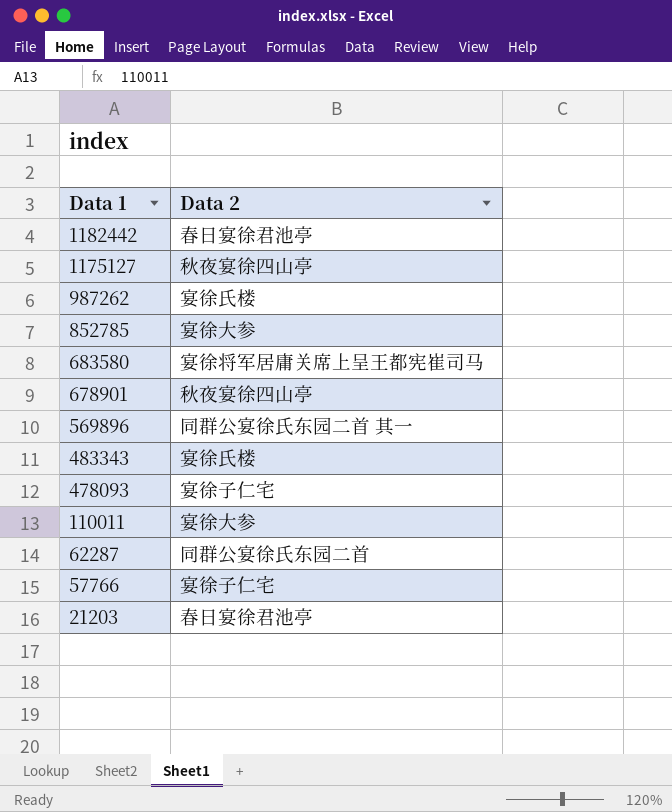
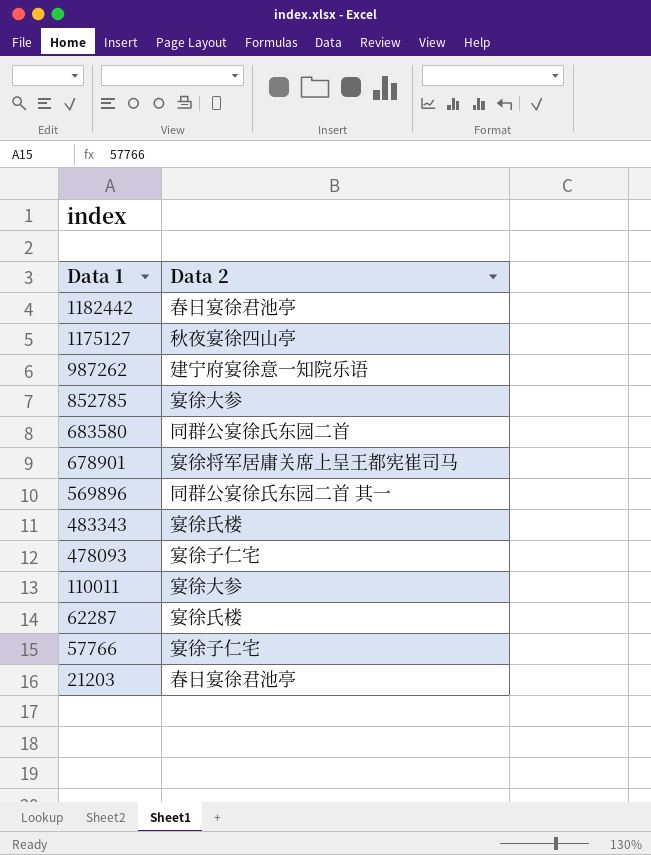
987262 | Data 2: 宴徐氏楼 -> 建宁府宴徐意一知院乐语
683580 | Data 2: 宴徐将军居庸关席上呈王都宪崔司马 -> 同群公宴徐氏东园二首
678901 | Data 2: 秋夜宴徐四山亭 -> 宴徐将军居庸关席上呈王都宪崔司马
62287 | Data 2: 同群公宴徐氏东园二首 -> 宴徐氏楼

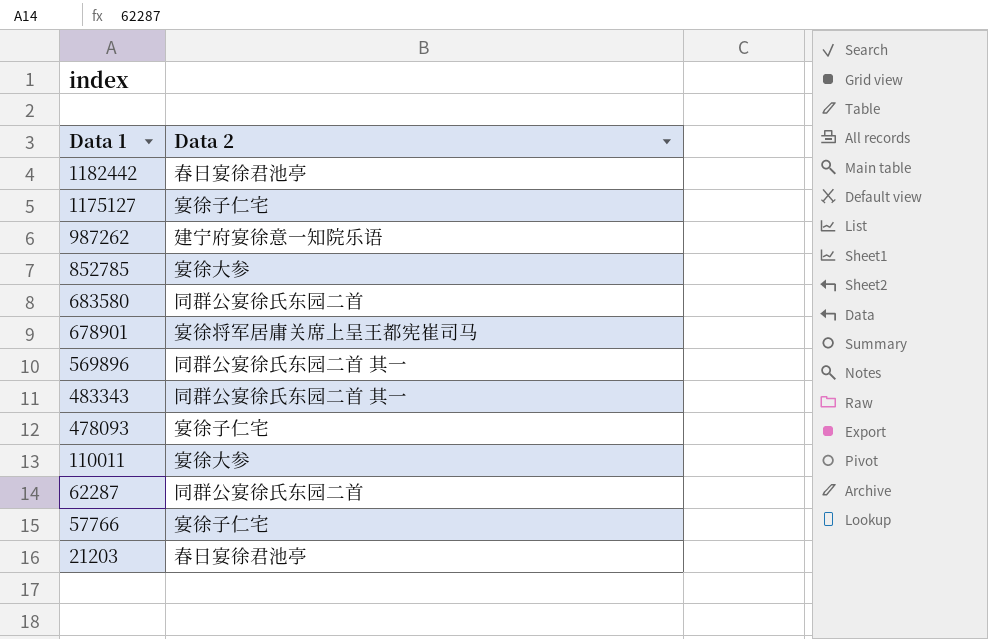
1175127 | Data 2: 秋夜宴徐四山亭 -> 宴徐子仁宅
483343 | Data 2: 宴徐氏楼 -> 同群公宴徐氏东园二首 其一
62287 | Data 2: 宴徐氏楼 -> 同群公宴徐氏东园二首

